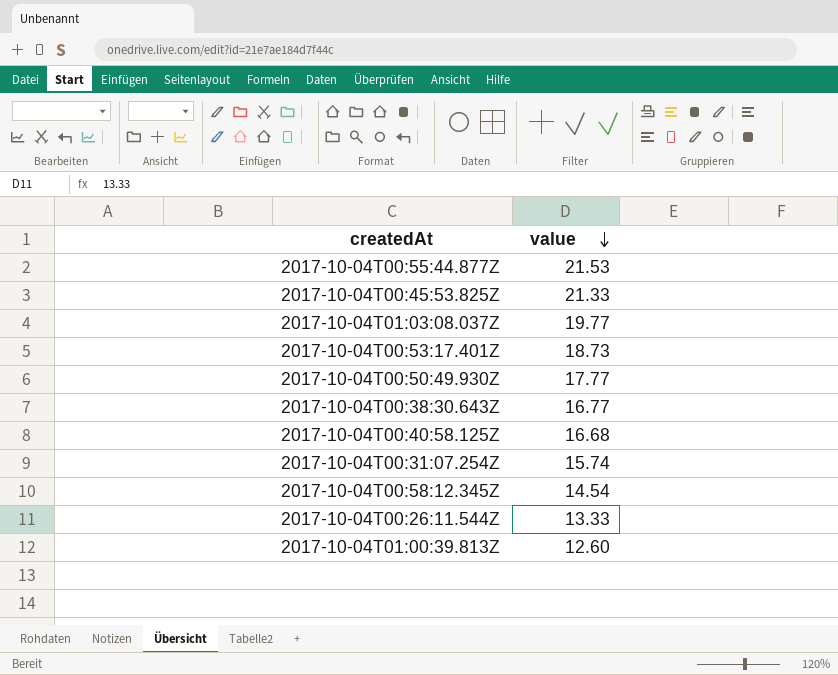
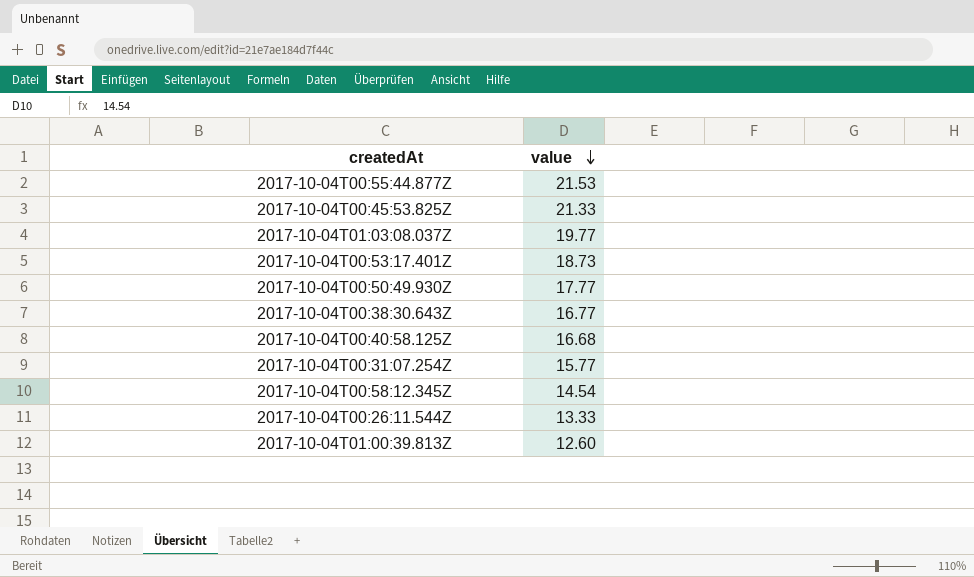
2017-10-04T00:31:07.254Z | value: 15.74 -> 15.77

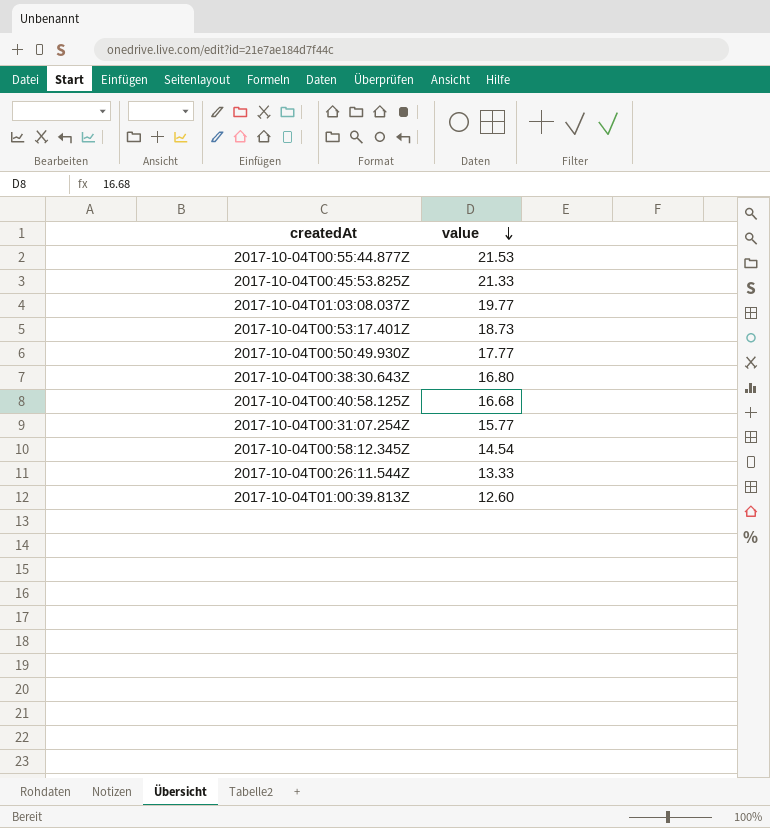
2017-10-04T00:38:30.643Z | value: 16.77 -> 16.80

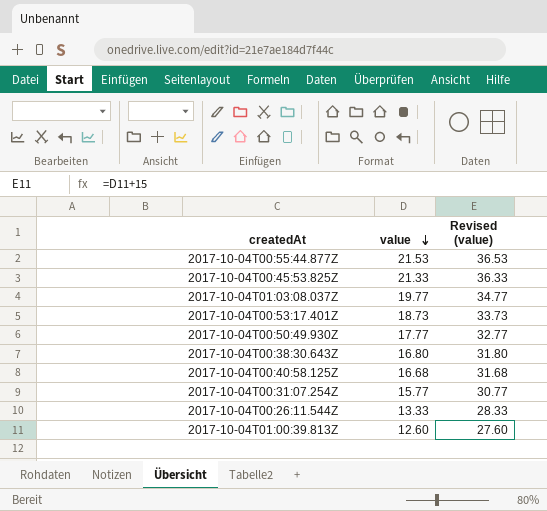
column Revised (value) | formula: none -> [value] + 15
row 2017-10-04T00:58:12.345Z: 14.54 -> none

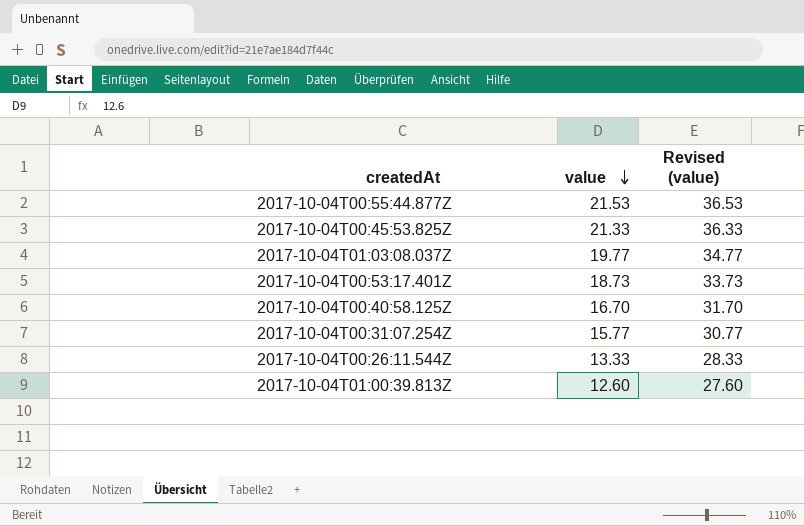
row 2017-10-04T00:50:49.930Z: 17.77 | 32.77 -> none
row 2017-10-04T00:38:30.643Z: 16.80 | 31.80 -> none
2017-10-04T00:40:58.125Z | value: 16.68 -> 16.70
2017-10-04T00:40:58.125Z | Revised (value): 31.68 -> 31.70

